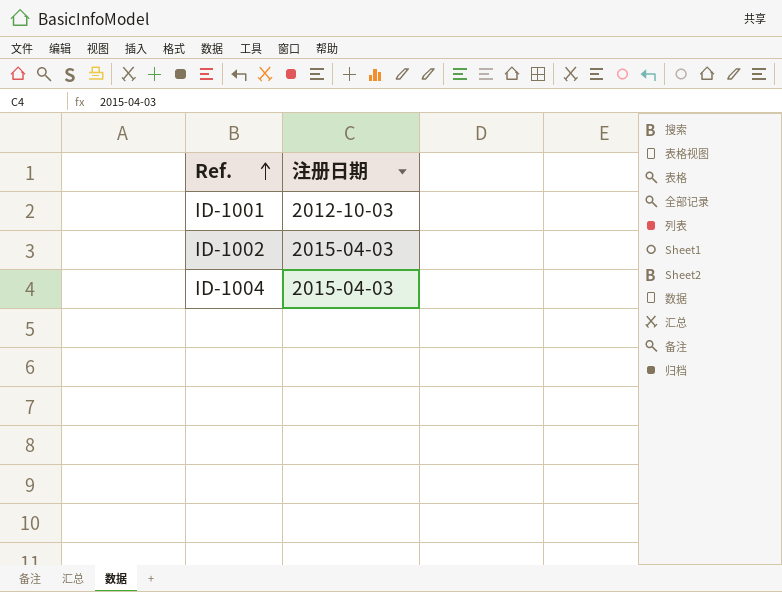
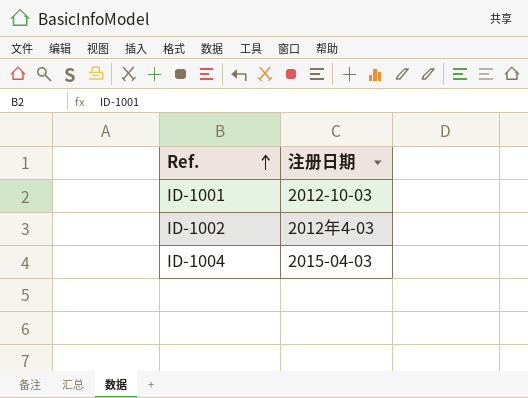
ID-1002 | 注册日期: 2015-04-03 -> 2012年4-03

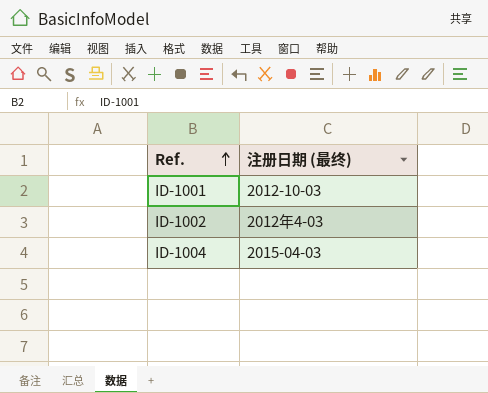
column name: 注册日期 -> 注册日期 (最终)

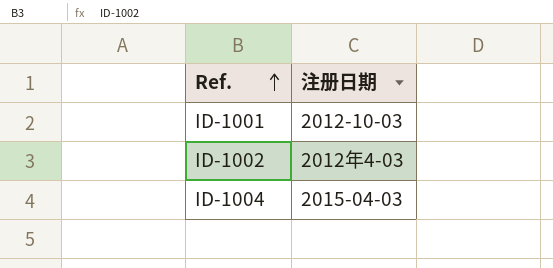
column name: 注册日期 (最终) -> 注册日期

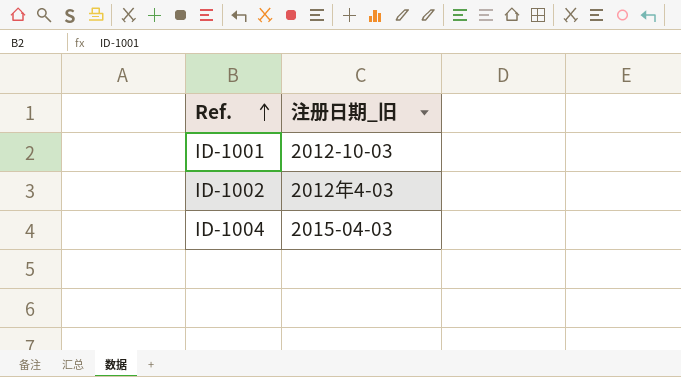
column name: 注册日期 -> 注册日期_旧

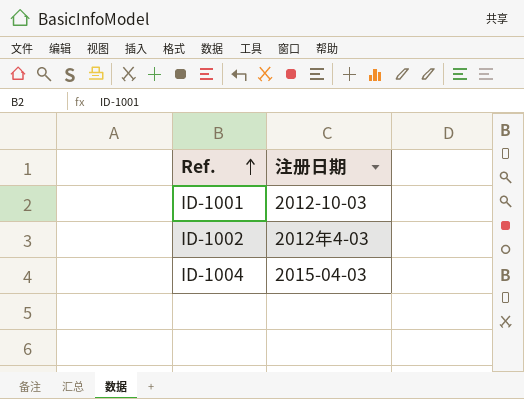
column name: 注册日期_旧 -> 注册日期

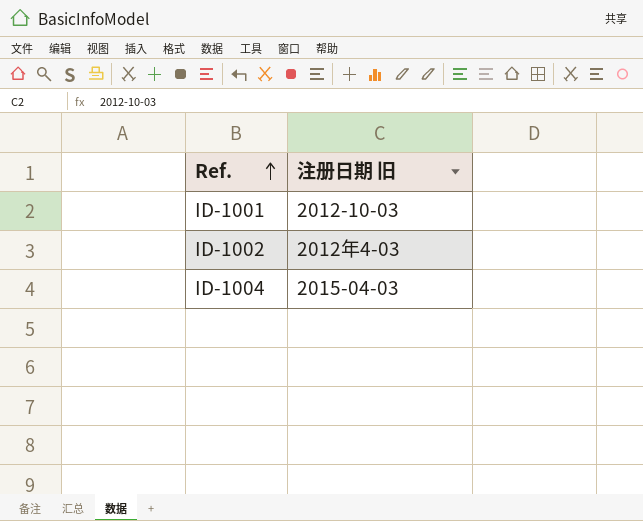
column name: 注册日期 -> 注册日期 旧

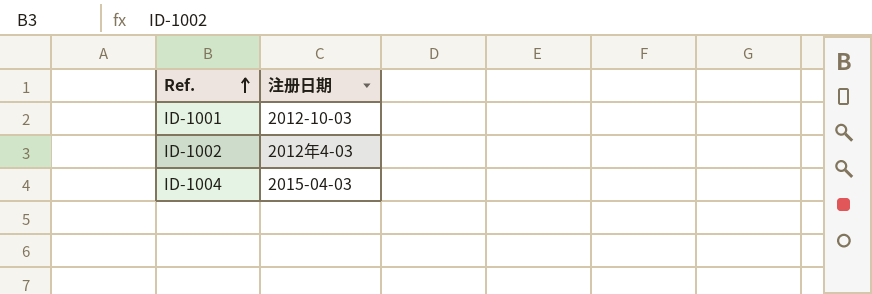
column name: 注册日期 旧 -> 注册日期

